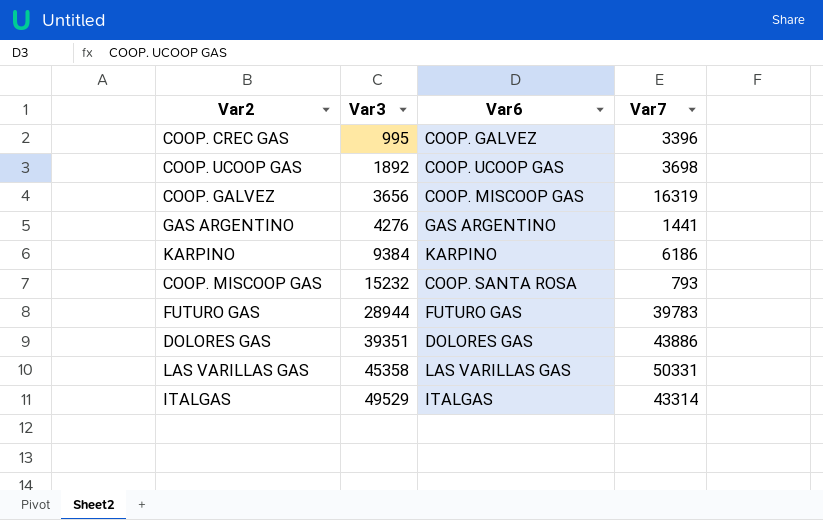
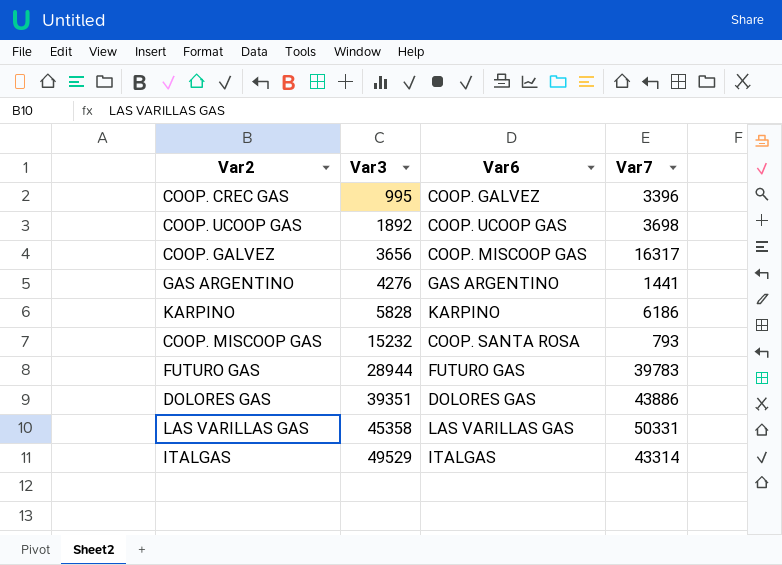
COOP. GALVEZ | Var7: 16319 -> 16317
KARPINO | Var3: 9384 -> 5828

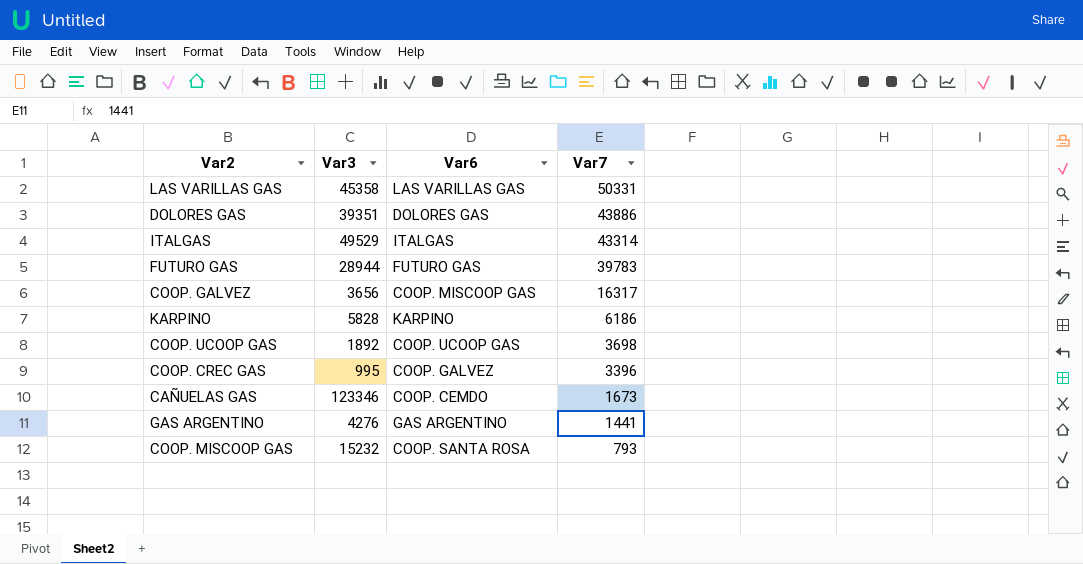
row order: Var3 ascending -> Var7 descending
row CAÑUELAS GAS: none -> 123346 | COOP. CEMDO | 1673

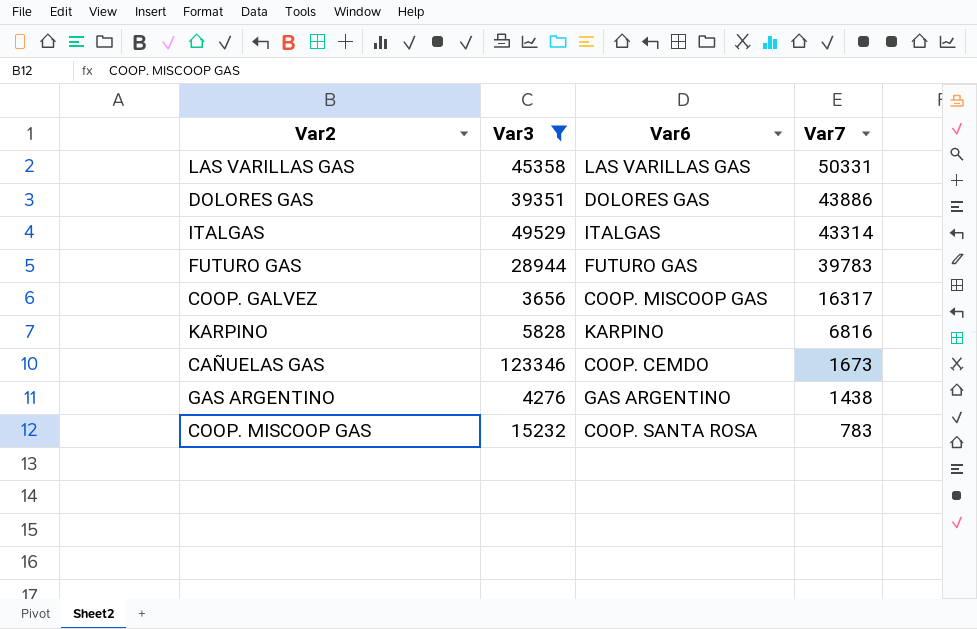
filter: none -> Var3 >= 3656
KARPINO | Var7: 6186 -> 6816
GAS ARGENTINO | Var7: 1441 -> 1438
COOP. MISCOOP GAS | Var7: 793 -> 783

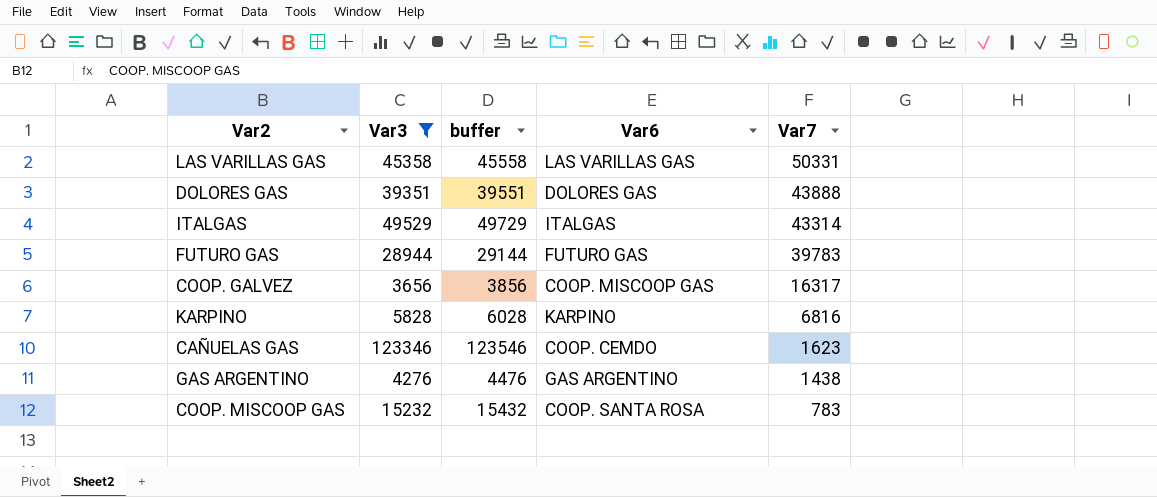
column buffer | formula: none -> [Var3] + 200
DOLORES GAS | Var7: 43886 -> 43888
CAÑUELAS GAS | Var7: 1673 -> 1623

